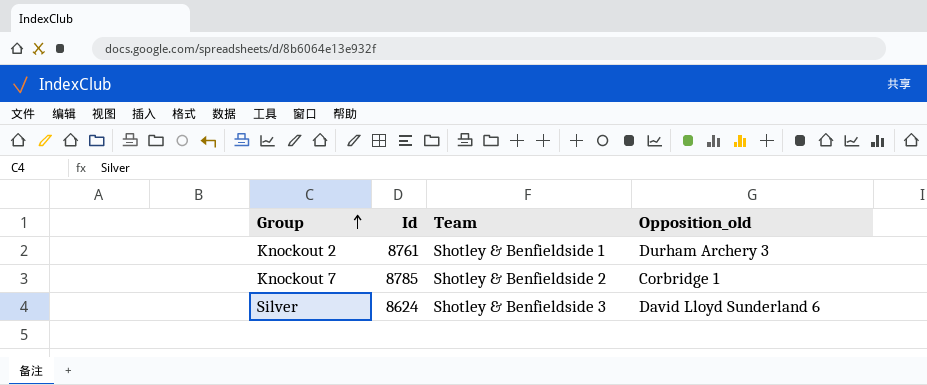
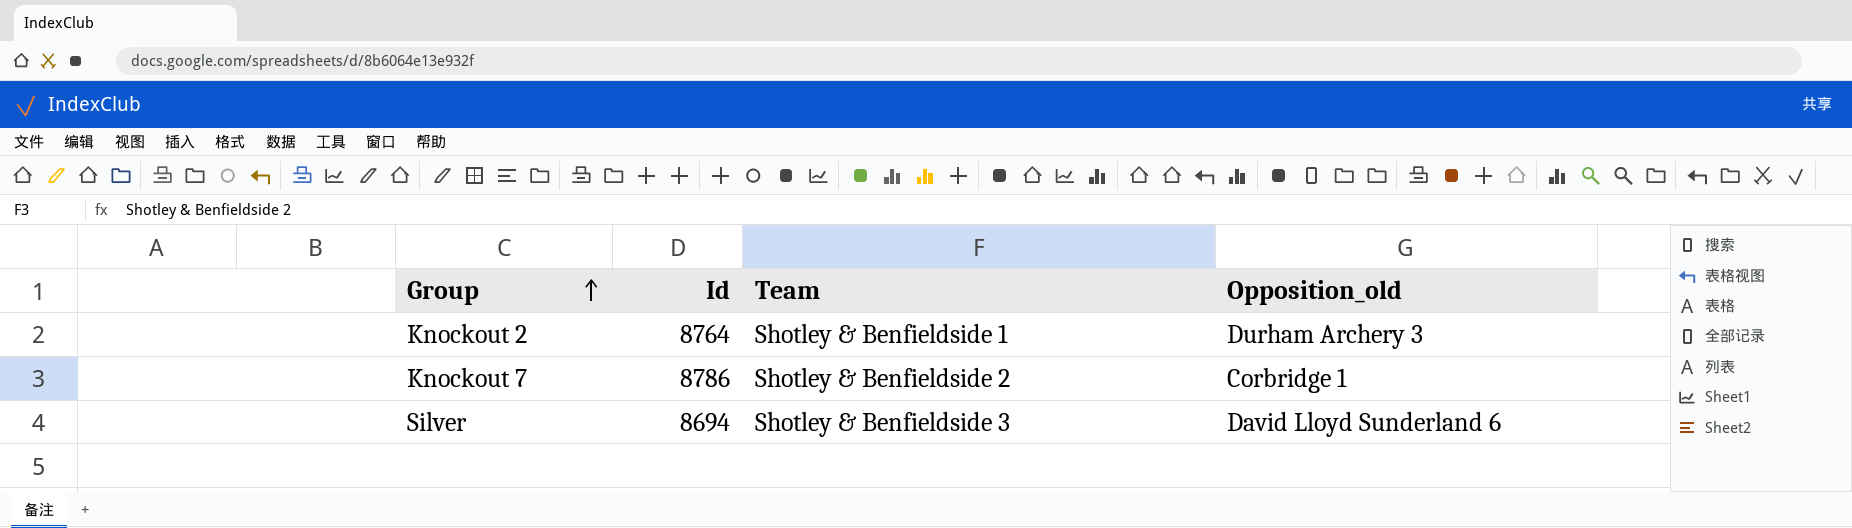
Knockout 2 | Id: 8761 -> 8764
Knockout 7 | Id: 8785 -> 8786
Silver | Id: 8624 -> 8694

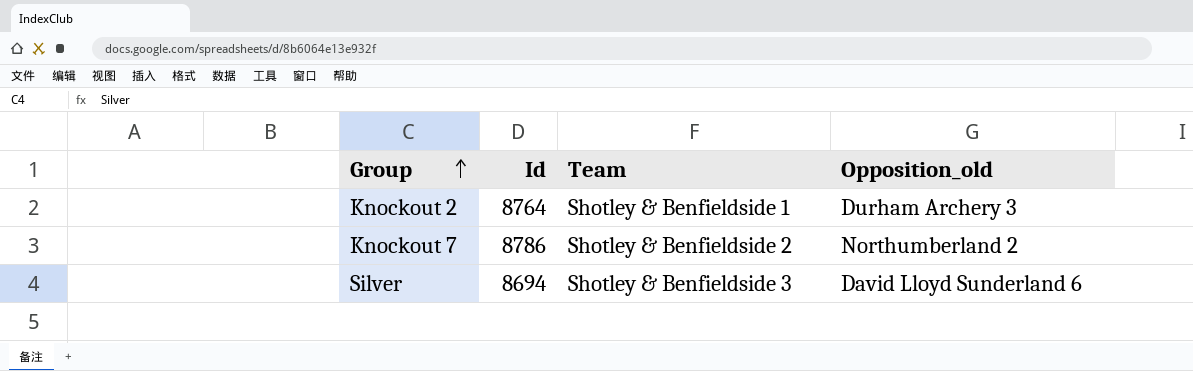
Knockout 7 | Opposition_old: Corbridge 1 -> Northumberland 2

